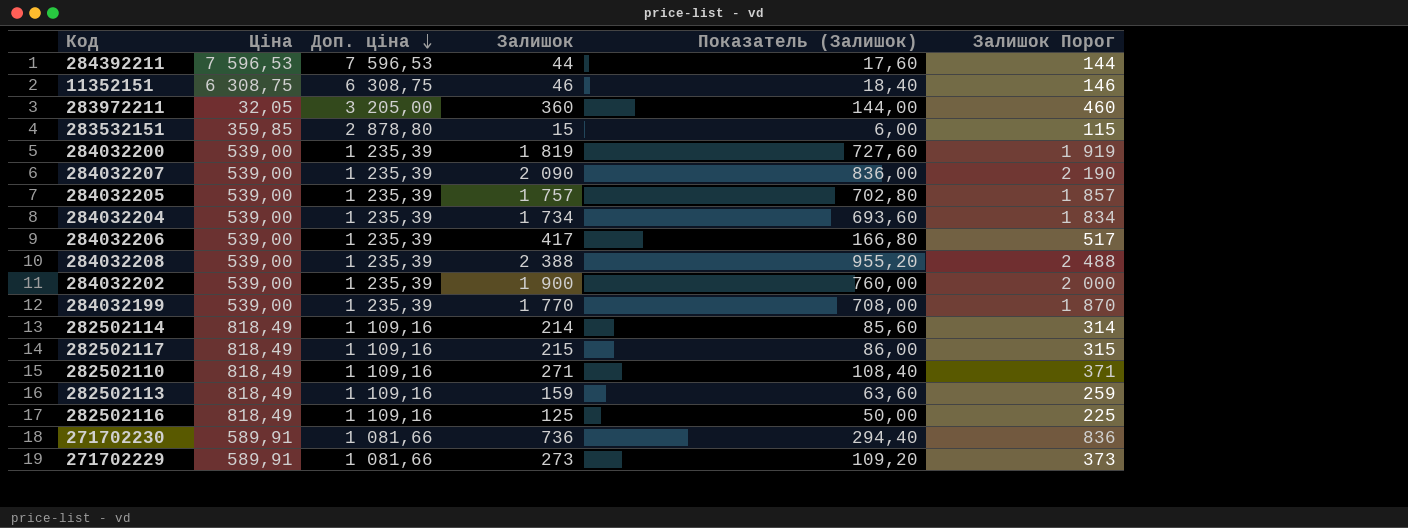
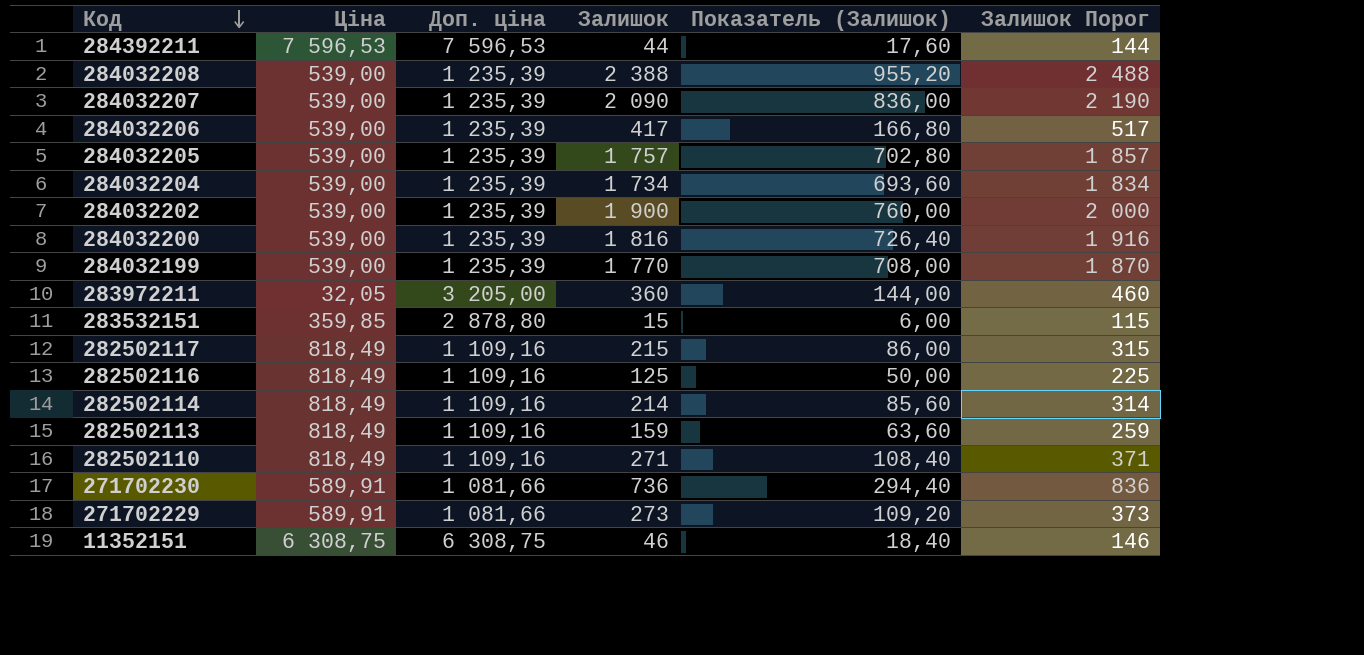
row order: Доп. ціна descending -> Код descending
284032200 | Залишок: 1 819 -> 1 816
284032200 | Показатель (Залишок): 727,60 -> 726,40
284032200 | Залишок Порог: 1 919 -> 1 916

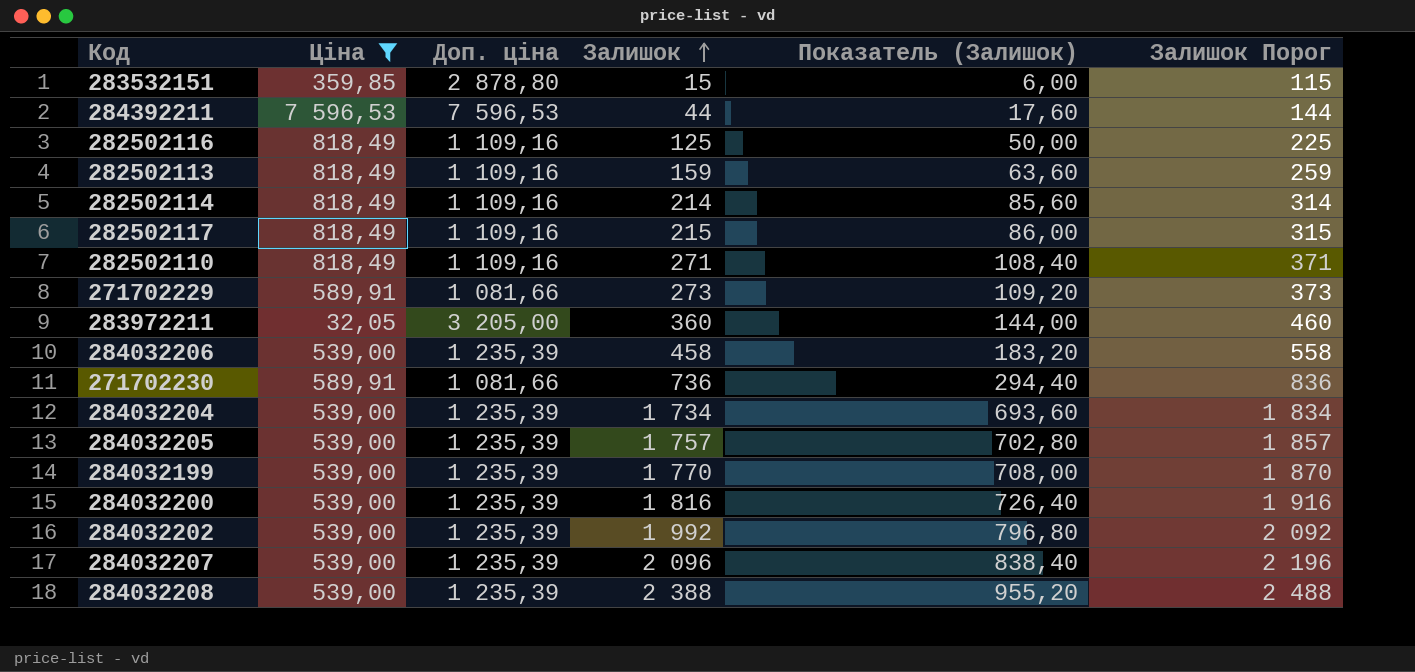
filter: none -> Ціна != 6 308,75
row order: Код descending -> Залишок ascending
284032206 | Залишок: 417 -> 458
284032206 | Показатель (Залишок): 166,80 -> 183,20
284032206 | Залишок Порог: 517 -> 558
284032202 | Залишок: 1 900 -> 1 992
284032202 | Показатель (Залишок): 760,00 -> 796,80
284032202 | Залишок Порог: 2 000 -> 2 092
284032207 | Залишок: 2 090 -> 2 096
284032207 | Показатель (Залишок): 836,00 -> 838,40
284032207 | Залишок Порог: 2 190 -> 2 196

